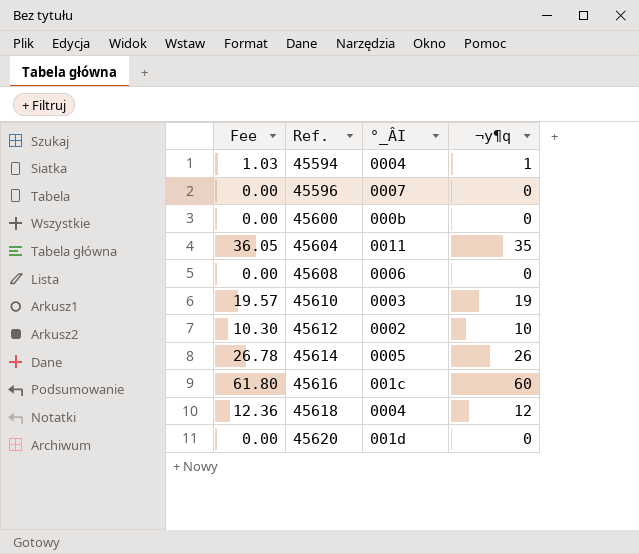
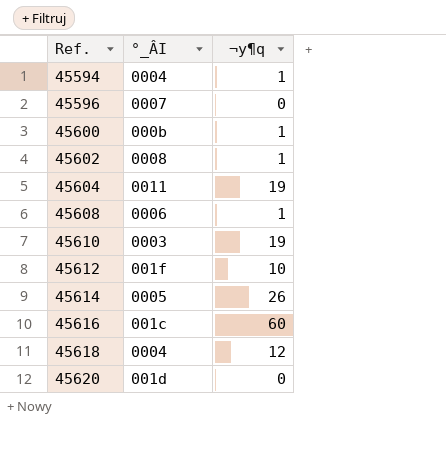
column Fee | formula: [¬y¶q] * 1.03 -> none
45600 | ¬y¶q: 0 -> 1
row 45602: none -> 0008 | 1
45604 | ¬y¶q: 35 -> 19
45608 | ¬y¶q: 0 -> 1
45612 | °_ÂI: 0002 -> 001f

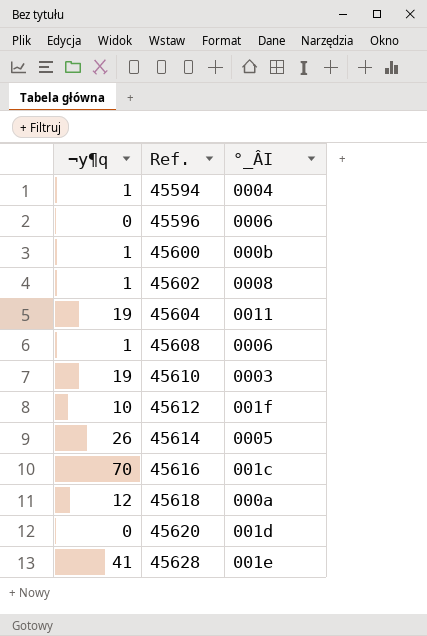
column ¬y¶q | position: 3 -> 1
45596 | °_ÂI: 0007 -> 0006
45616 | ¬y¶q: 60 -> 70
45618 | °_ÂI: 0004 -> 000a
row 45628: none -> 41 | 001e

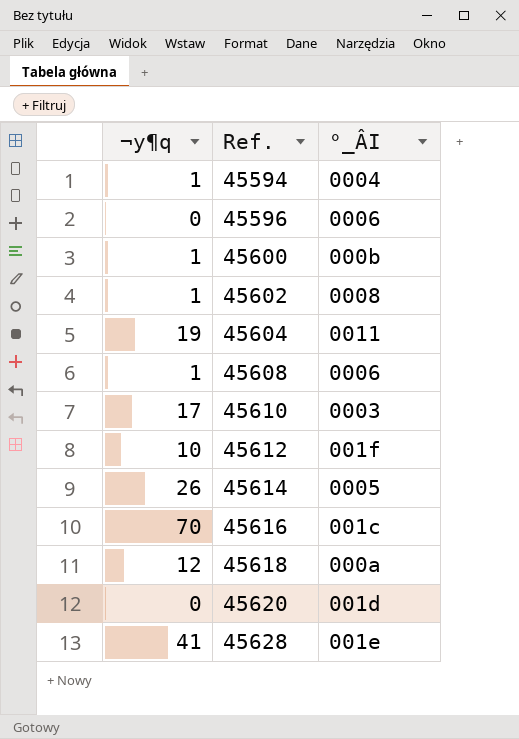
45610 | ¬y¶q: 19 -> 17

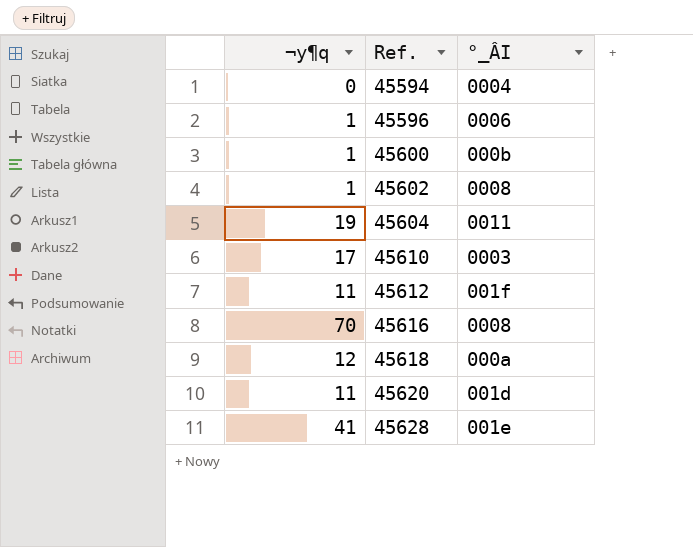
row 45608: 1 | 0006 -> none
row 45614: 26 | 0005 -> none
45594 | ¬y¶q: 1 -> 0
45596 | ¬y¶q: 0 -> 1
45612 | ¬y¶q: 10 -> 11
45616 | °_ÂI: 001c -> 0008
45620 | ¬y¶q: 0 -> 11

